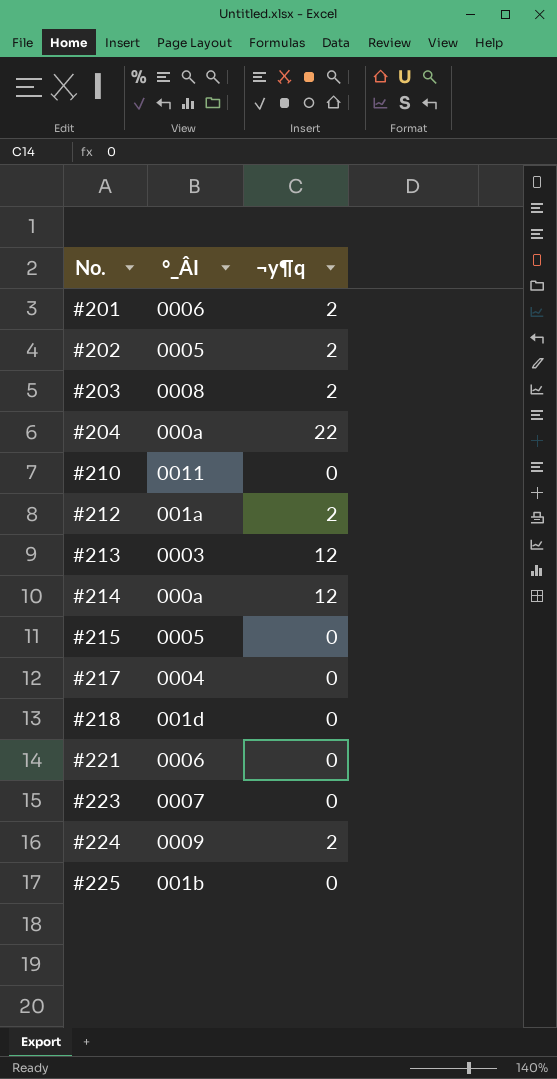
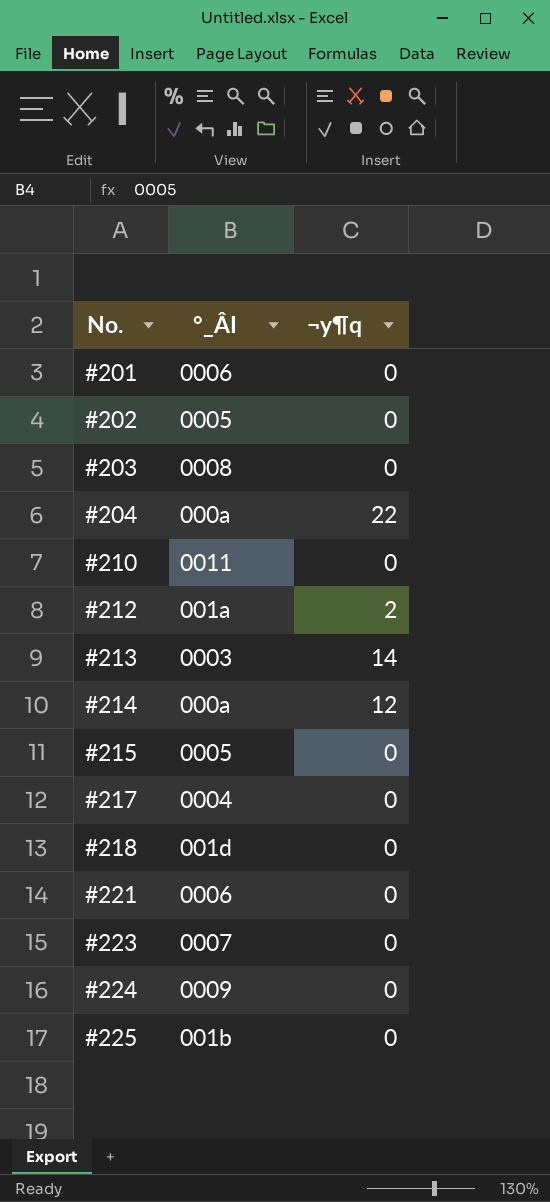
#201 | ¬y¶q: 2 -> 0
#202 | ¬y¶q: 2 -> 0
#203 | ¬y¶q: 2 -> 0
#213 | ¬y¶q: 12 -> 14
#224 | ¬y¶q: 2 -> 0

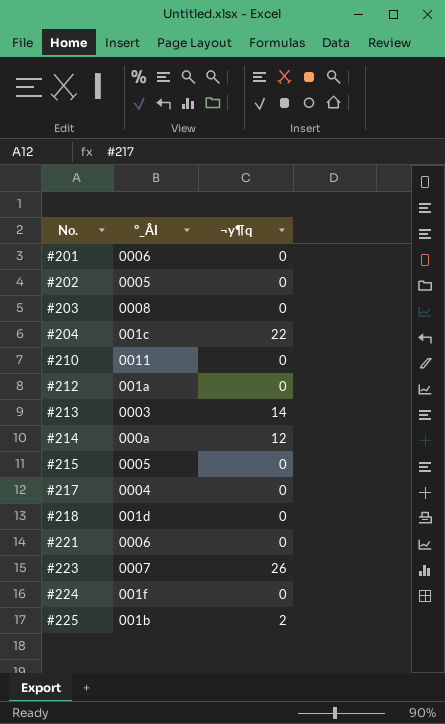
#204 | °_ÂI: 000a -> 001c
#212 | ¬y¶q: 2 -> 0
#223 | ¬y¶q: 0 -> 26
#224 | °_ÂI: 0009 -> 001f
#225 | ¬y¶q: 0 -> 2

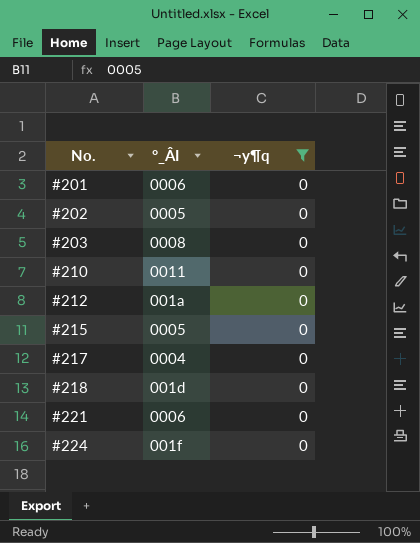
filter: none -> ¬y¶q = 0

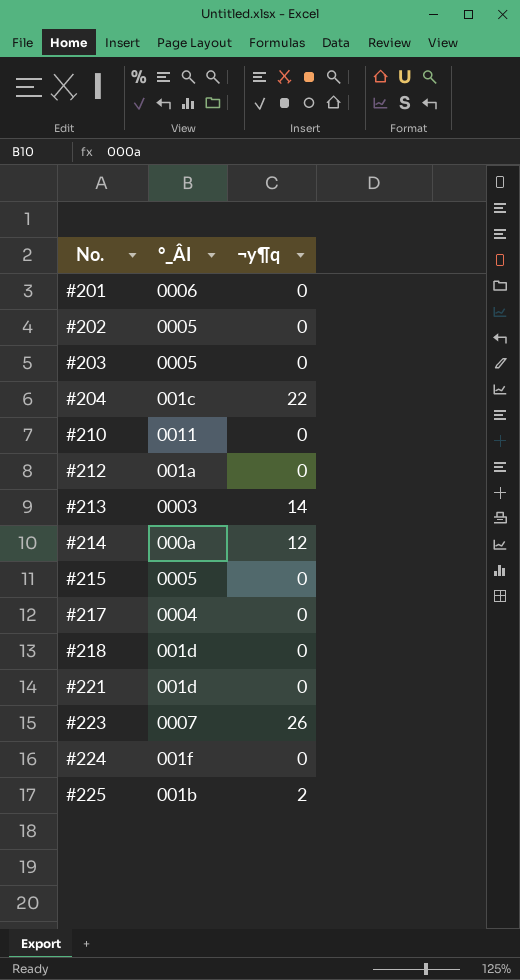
filter: ¬y¶q = 0 -> none
#203 | °_ÂI: 0008 -> 0005
#221 | °_ÂI: 0006 -> 001d

